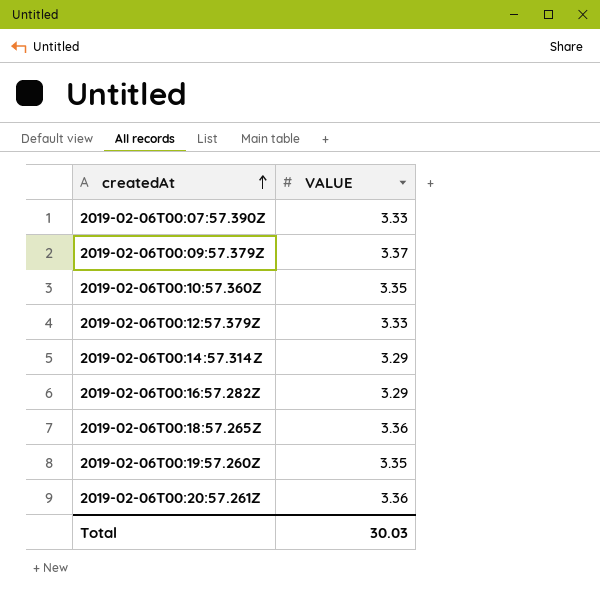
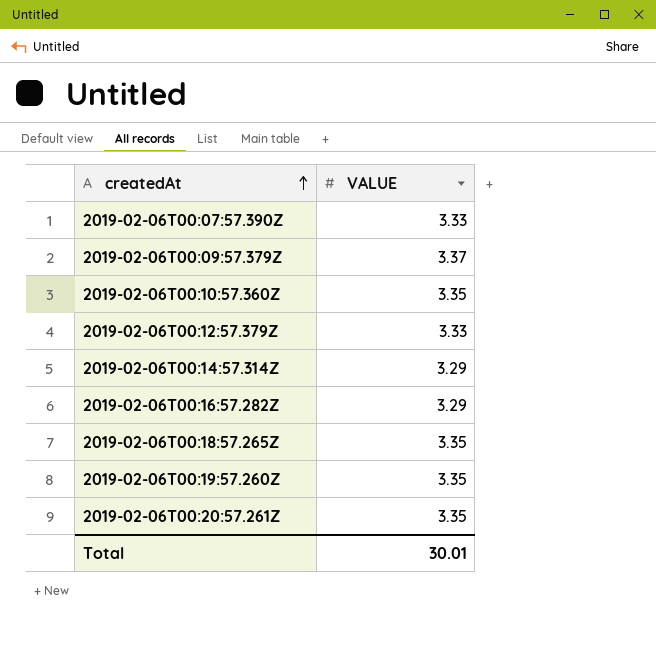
2019-02-06T00:18:57.265Z | VALUE: 3.36 -> 3.35
2019-02-06T00:20:57.261Z | VALUE: 3.36 -> 3.35
Total | VALUE: 30.03 -> 30.01

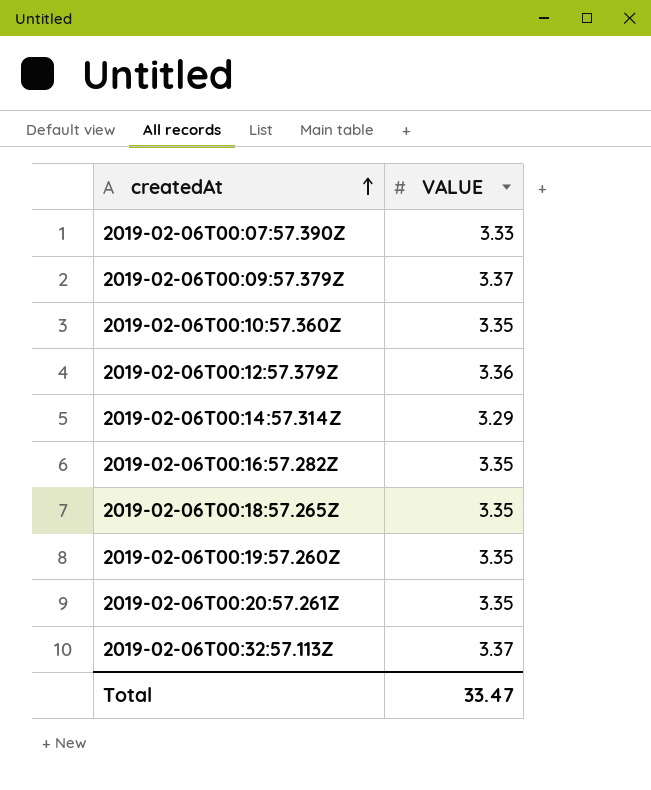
2019-02-06T00:12:57.379Z | VALUE: 3.33 -> 3.36
2019-02-06T00:16:57.282Z | VALUE: 3.29 -> 3.35
row 2019-02-06T00:32:57.113Z: none -> 3.37
Total | VALUE: 30.01 -> 33.47

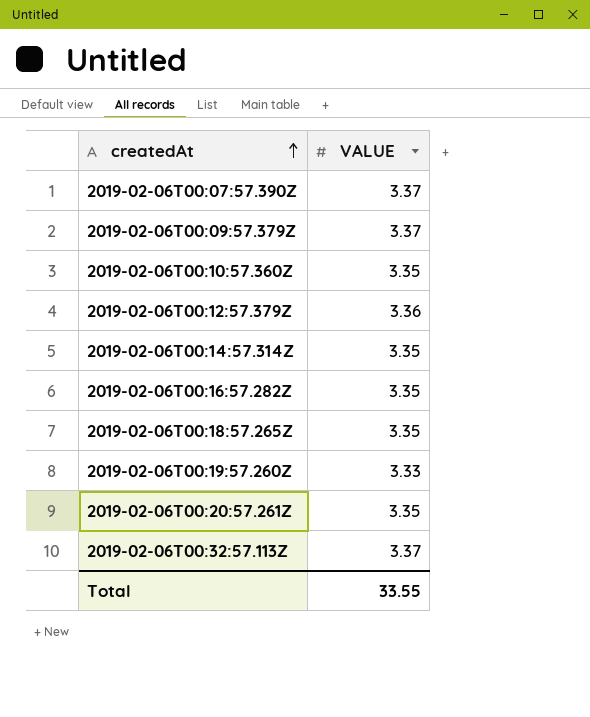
2019-02-06T00:07:57.390Z | VALUE: 3.33 -> 3.37
2019-02-06T00:14:57.314Z | VALUE: 3.29 -> 3.35
2019-02-06T00:19:57.260Z | VALUE: 3.35 -> 3.33
Total | VALUE: 33.47 -> 33.55

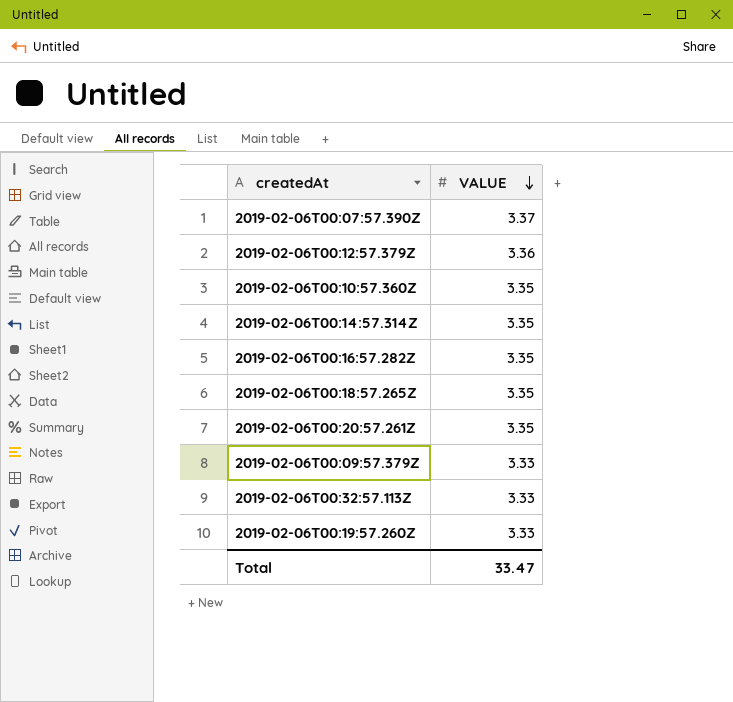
row order: createdAt ascending -> VALUE descending
2019-02-06T00:09:57.379Z | VALUE: 3.37 -> 3.33
2019-02-06T00:32:57.113Z | VALUE: 3.37 -> 3.33
Total | VALUE: 33.55 -> 33.47

